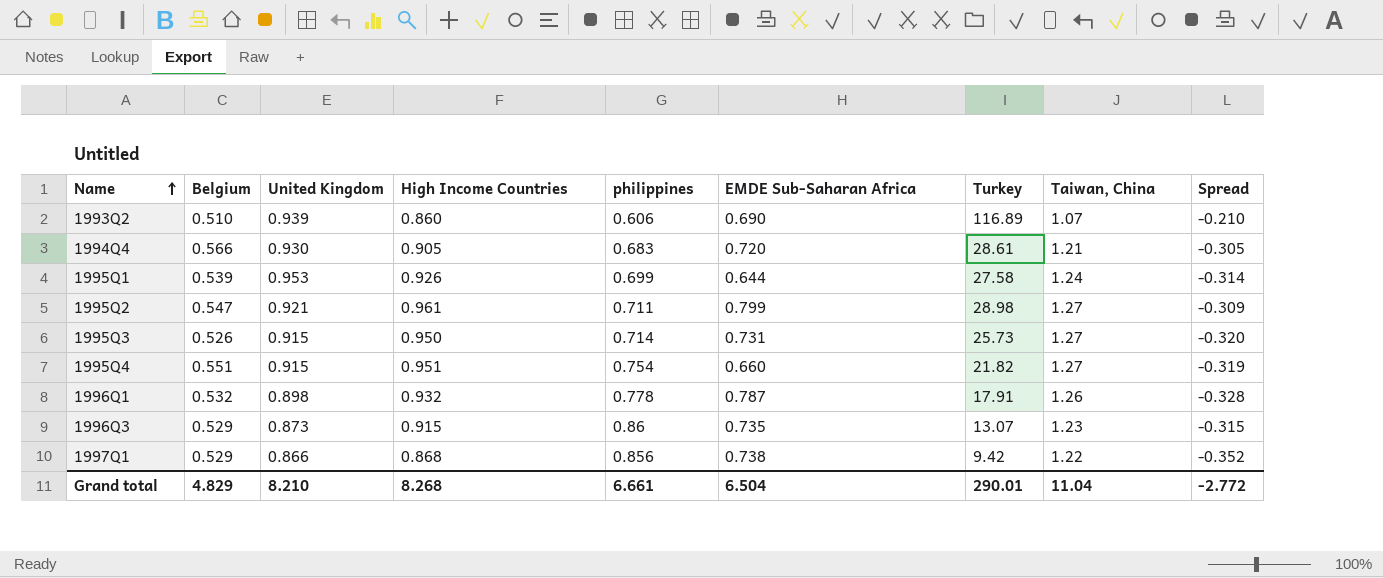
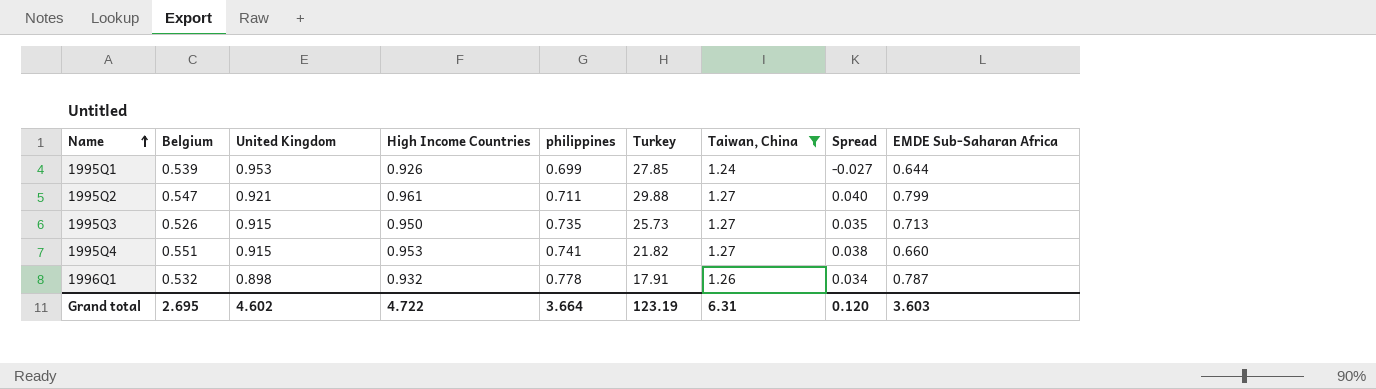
filter: none -> Taiwan, China >= 1.24
column Spread | formula: [High Income Countries] - [Taiwan, China] -> [High Income Countries] - [United Kingdom]
column EMDE Sub-Saharan Africa | position: 6 -> 9
1995Q1 | Turkey: 27.58 -> 27.85
1995Q2 | Turkey: 28.98 -> 29.88
1995Q3 | philippines: 0.714 -> 0.735
1995Q3 | EMDE Sub-Saharan Africa: 0.731 -> 0.713
1995Q4 | High Income Countries: 0.951 -> 0.953
1995Q4 | philippines: 0.754 -> 0.741
Grand total | Belgium: 4.829 -> 2.695
Grand total | United Kingdom: 8.210 -> 4.602
Grand total | High Income Countries: 8.268 -> 4.722
Grand total | philippines: 6.661 -> 3.664
Grand total | Turkey: 290.01 -> 123.19
Grand total | Taiwan, China: 11.04 -> 6.31
Grand total | Spread: -2.772 -> 0.120
Grand total | EMDE Sub-Saharan Africa: 6.504 -> 3.603

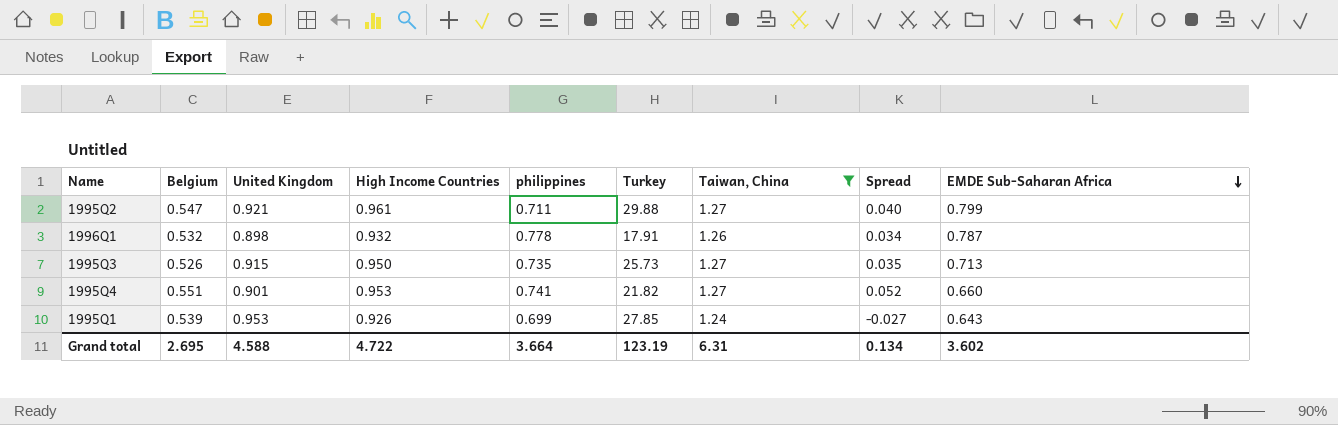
row order: Name ascending -> EMDE Sub-Saharan Africa descending
1995Q4 | United Kingdom: 0.915 -> 0.901
1995Q4 | Spread: 0.038 -> 0.052
1995Q1 | EMDE Sub-Saharan Africa: 0.644 -> 0.643
Grand total | United Kingdom: 4.602 -> 4.588
Grand total | Spread: 0.120 -> 0.134
Grand total | EMDE Sub-Saharan Africa: 3.603 -> 3.602

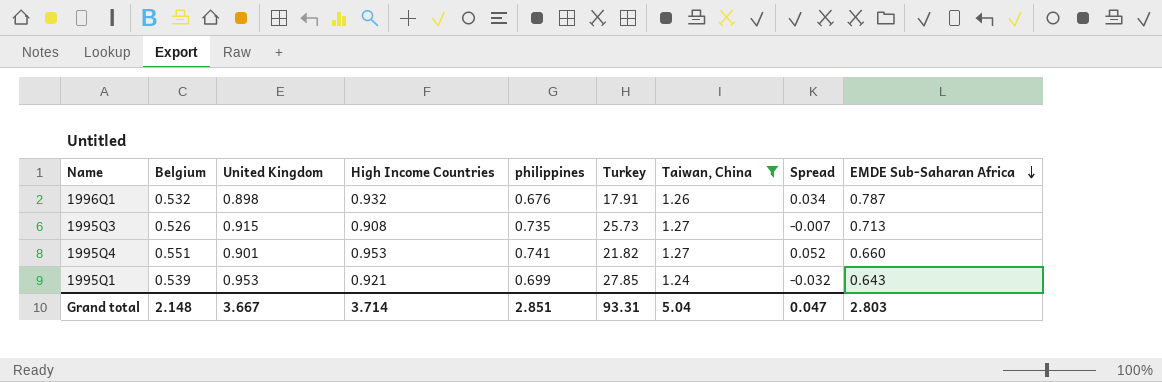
row 1995Q2: 0.547 | 0.921 | 0.961 | 0.711 | 29.88 | 1.27 | 0.040 | 0.799 -> none
1996Q1 | philippines: 0.778 -> 0.676
1995Q3 | High Income Countries: 0.950 -> 0.908
1995Q3 | Spread: 0.035 -> -0.007
1995Q1 | High Income Countries: 0.926 -> 0.921
1995Q1 | Spread: -0.027 -> -0.032
Grand total | Belgium: 2.695 -> 2.148
Grand total | United Kingdom: 4.588 -> 3.667
Grand total | High Income Countries: 4.722 -> 3.714
Grand total | philippines: 3.664 -> 2.851
Grand total | Turkey: 123.19 -> 93.31
Grand total | Taiwan, China: 6.31 -> 5.04
Grand total | Spread: 0.134 -> 0.047
Grand total | EMDE Sub-Saharan Africa: 3.602 -> 2.803

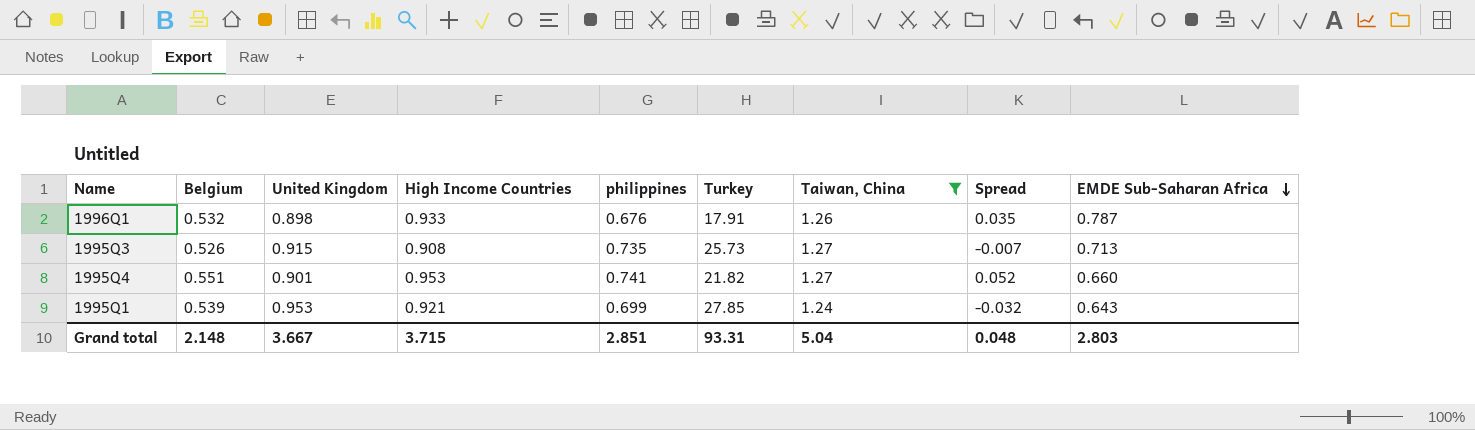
1996Q1 | High Income Countries: 0.932 -> 0.933
1996Q1 | Spread: 0.034 -> 0.035
Grand total | High Income Countries: 3.714 -> 3.715
Grand total | Spread: 0.047 -> 0.048

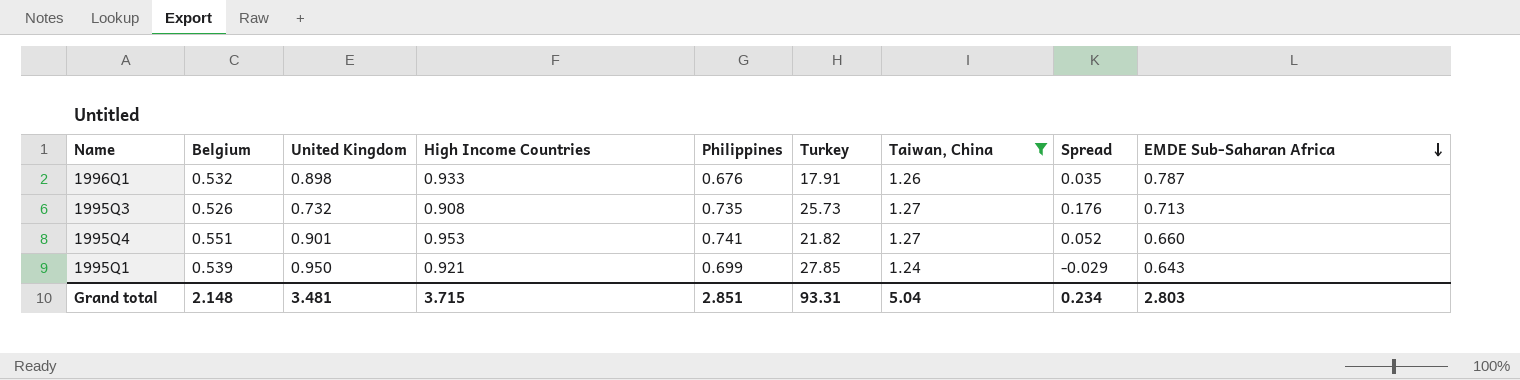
column name: philippines -> Philippines
1995Q3 | United Kingdom: 0.915 -> 0.732
1995Q3 | Spread: -0.007 -> 0.176
1995Q1 | United Kingdom: 0.953 -> 0.950
1995Q1 | Spread: -0.032 -> -0.029
Grand total | United Kingdom: 3.667 -> 3.481
Grand total | Spread: 0.048 -> 0.234

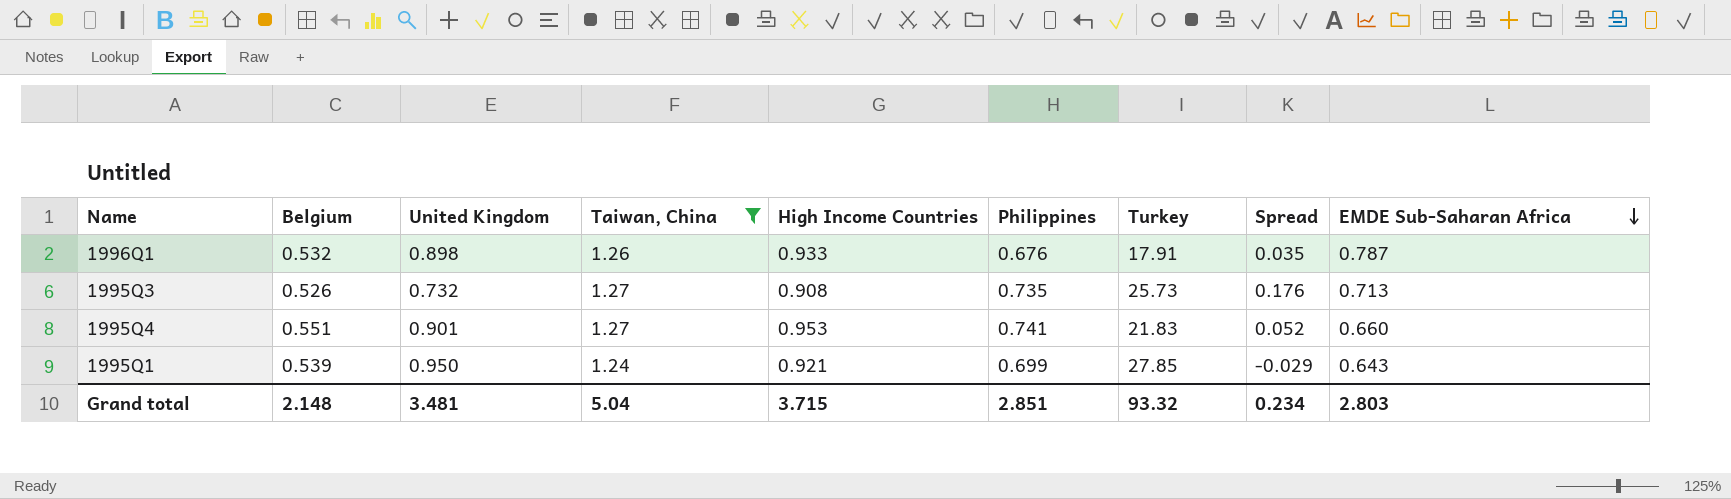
column Taiwan, China | position: 7 -> 4
1995Q4 | Turkey: 21.82 -> 21.83
Grand total | Turkey: 93.31 -> 93.32

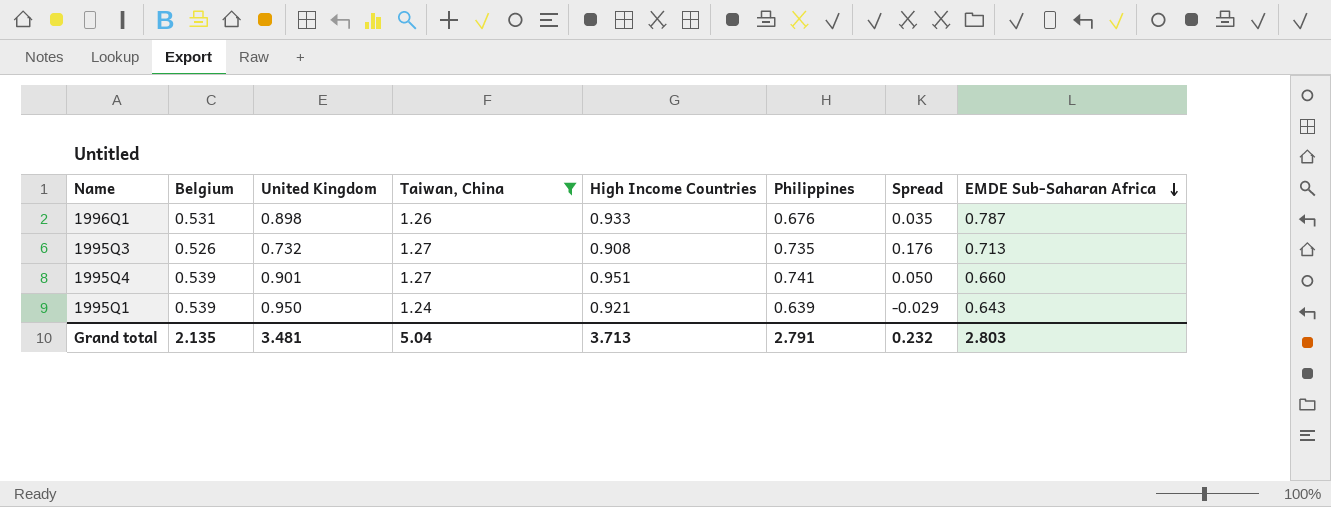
column Turkey | position: 7 -> none
1996Q1 | Belgium: 0.532 -> 0.531
1995Q4 | Belgium: 0.551 -> 0.539
1995Q4 | High Income Countries: 0.953 -> 0.951
1995Q4 | Spread: 0.052 -> 0.050
1995Q1 | Philippines: 0.699 -> 0.639
Grand total | Belgium: 2.148 -> 2.135
Grand total | High Income Countries: 3.715 -> 3.713
Grand total | Philippines: 2.851 -> 2.791
Grand total | Spread: 0.234 -> 0.232

